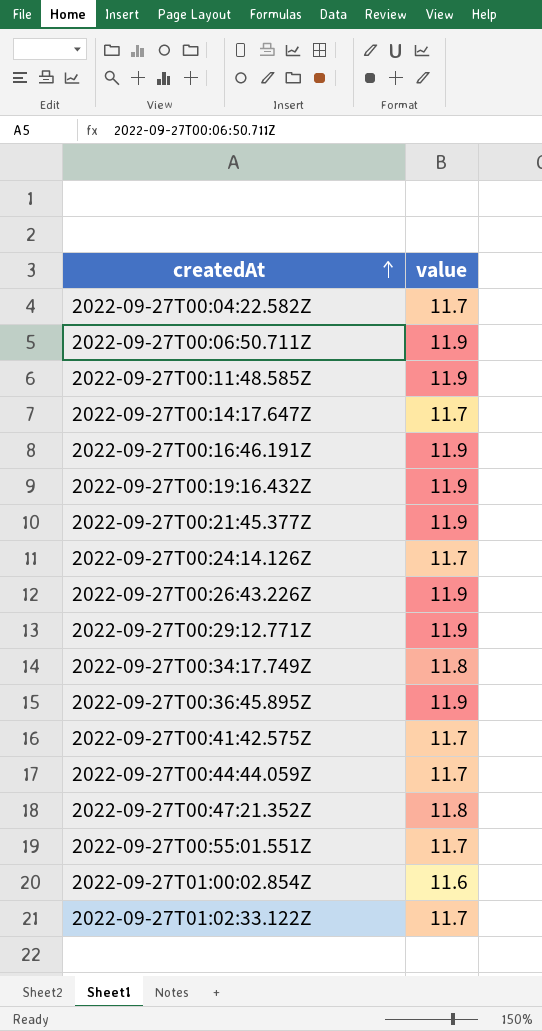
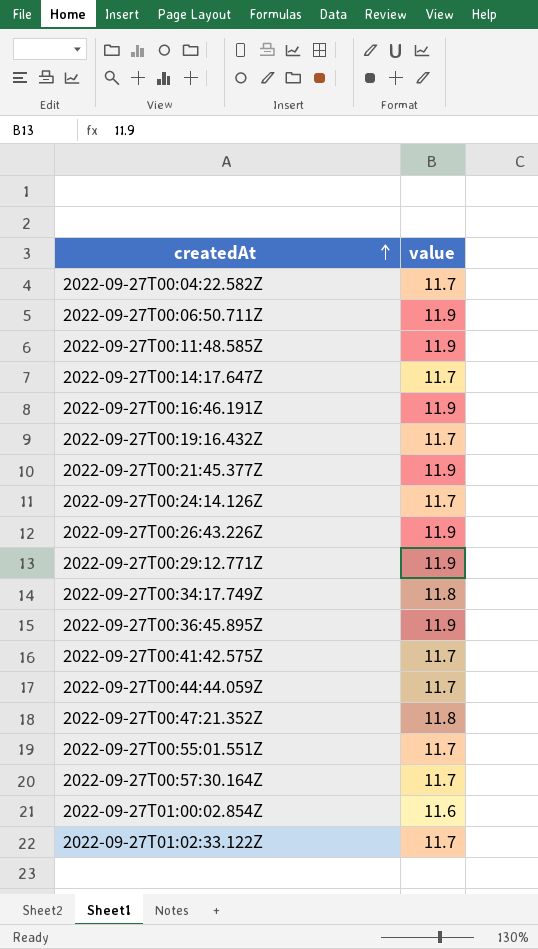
2022-09-27T00:19:16.432Z | value: 11.9 -> 11.7
row 2022-09-27T00:57:30.164Z: none -> 11.7

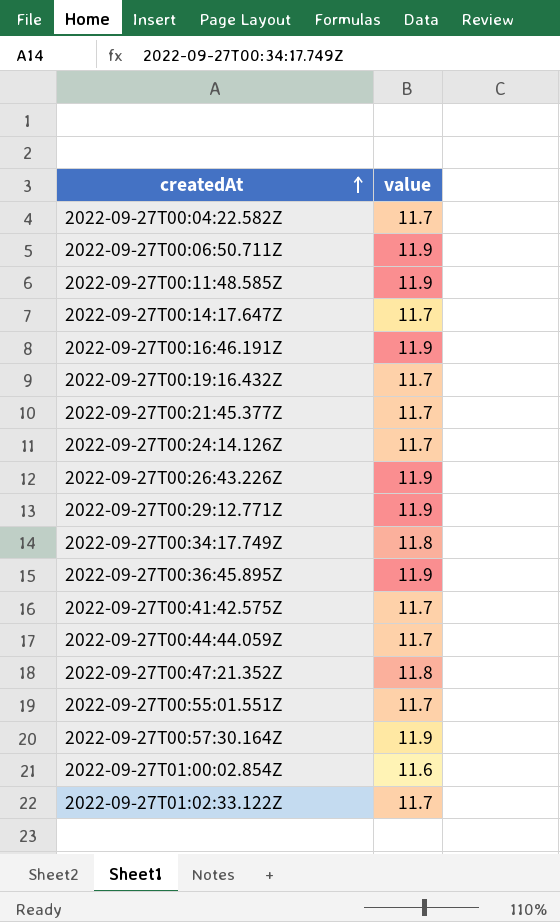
2022-09-27T00:21:45.377Z | value: 11.9 -> 11.7
2022-09-27T00:57:30.164Z | value: 11.7 -> 11.9

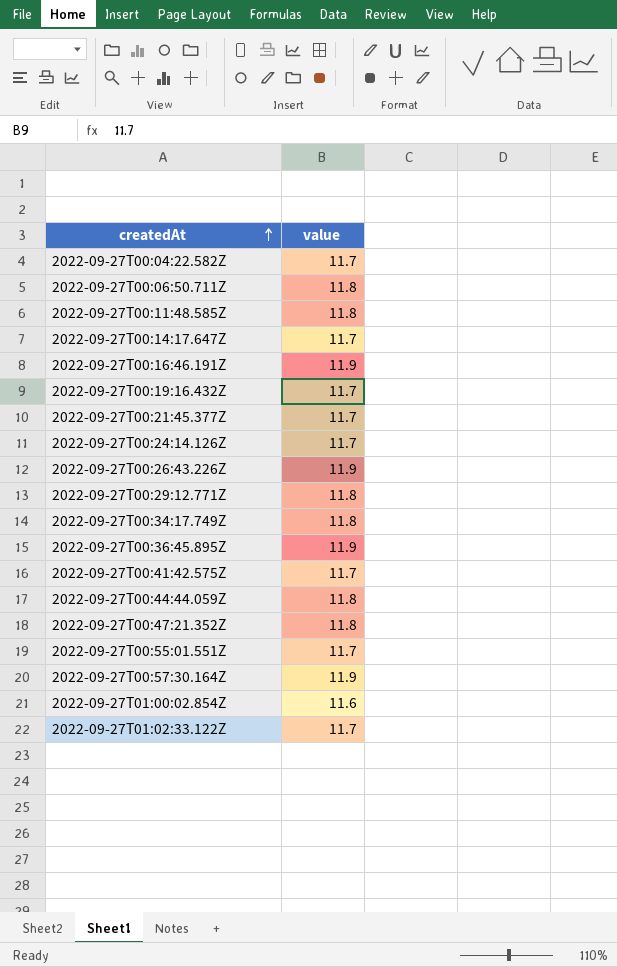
2022-09-27T00:06:50.711Z | value: 11.9 -> 11.8
2022-09-27T00:11:48.585Z | value: 11.9 -> 11.8
2022-09-27T00:29:12.771Z | value: 11.9 -> 11.8
2022-09-27T00:44:44.059Z | value: 11.7 -> 11.8

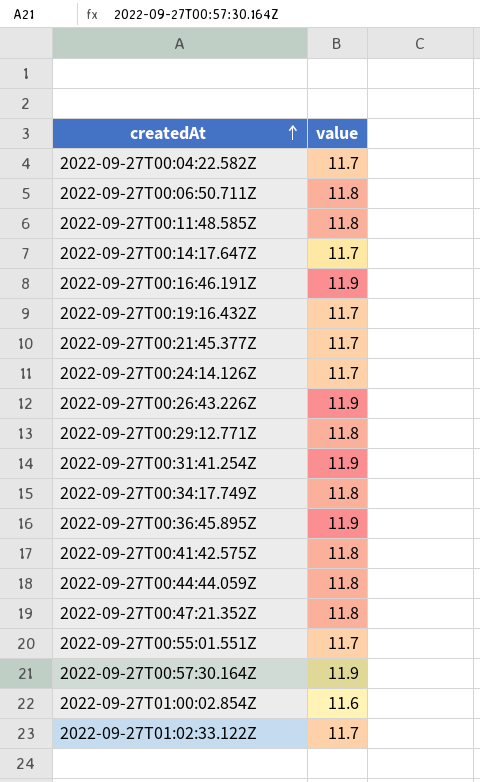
row 2022-09-27T00:31:41.254Z: none -> 11.9
2022-09-27T00:41:42.575Z | value: 11.7 -> 11.8

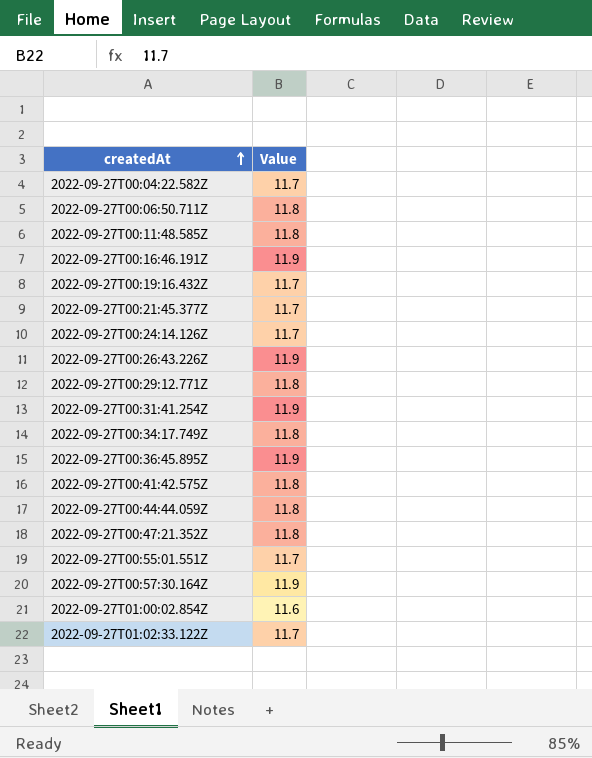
column name: value -> Value
row 2022-09-27T00:14:17.647Z: 11.7 -> none

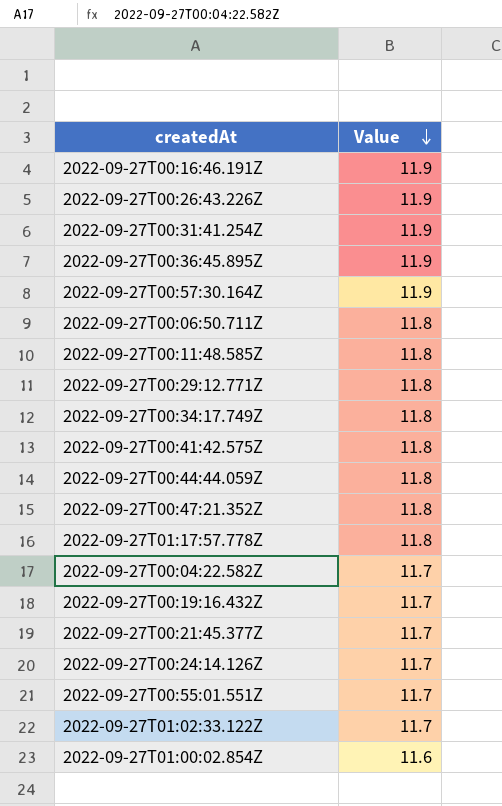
row order: createdAt ascending -> Value descending
row 2022-09-27T01:17:57.778Z: none -> 11.8

